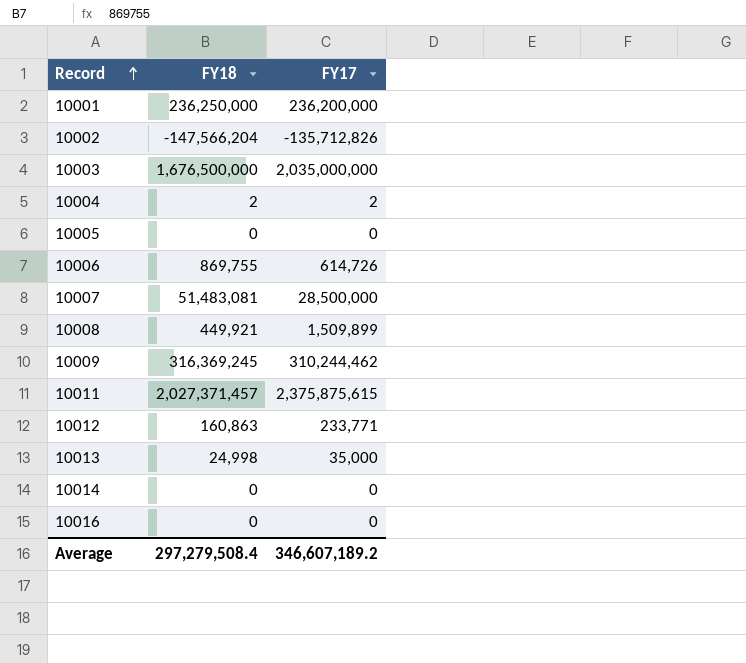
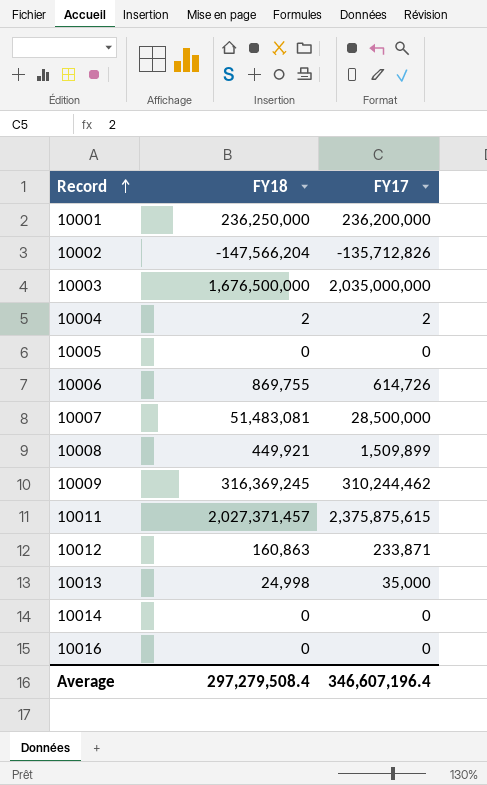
10012 | FY17: 233,771 -> 233,871
Average | FY17: 346,607,189.2 -> 346,607,196.4

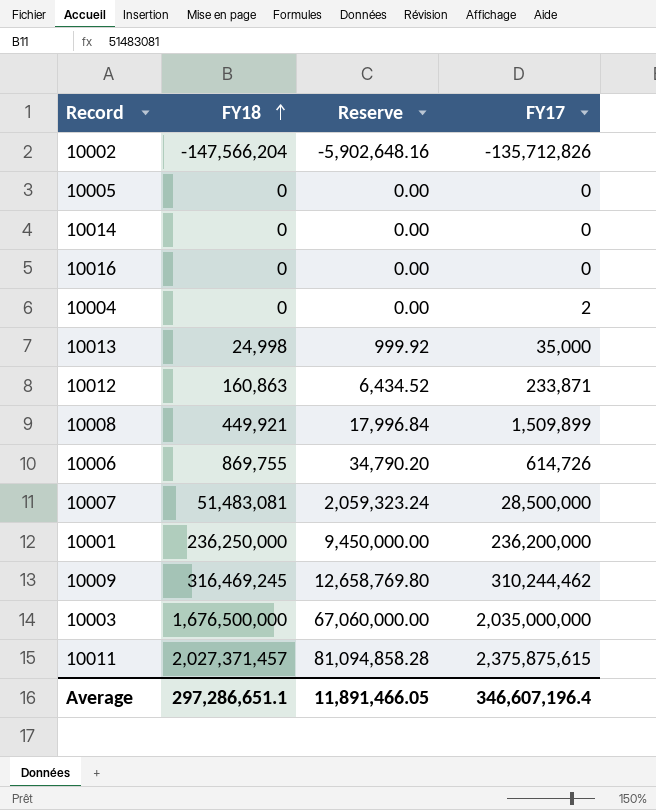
row order: Record ascending -> FY18 ascending
column Reserve | formula: none -> [FY18] * 0.04
10004 | FY18: 2 -> 0
10009 | FY18: 316,369,245 -> 316,469,245
Average | FY18: 297,279,508.4 -> 297,286,651.1

